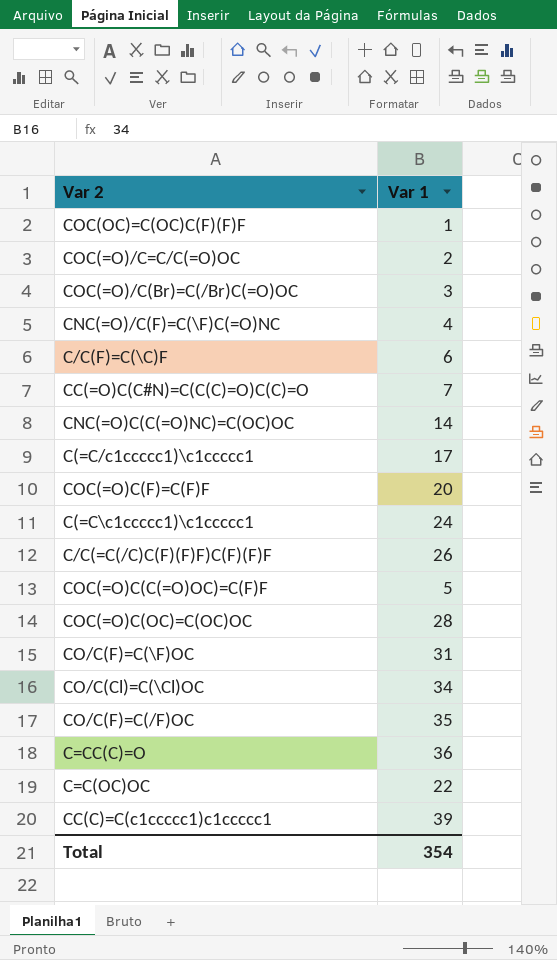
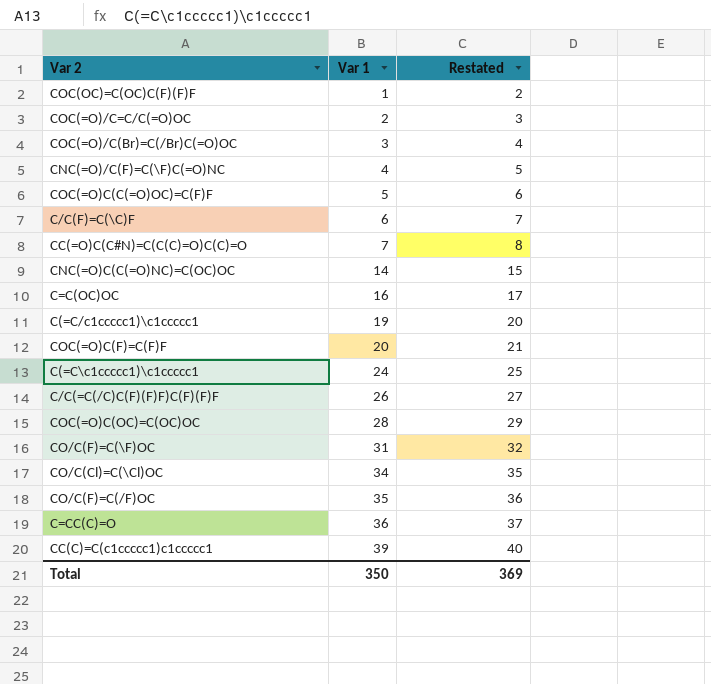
row order: none -> Var 1 ascending
column Restated | formula: none -> [Var 1] + 1
C=C(OC)OC | Var 1: 22 -> 16
C(=C/c1ccccc1)\c1ccccc1 | Var 1: 17 -> 19
Total | Var 1: 354 -> 350

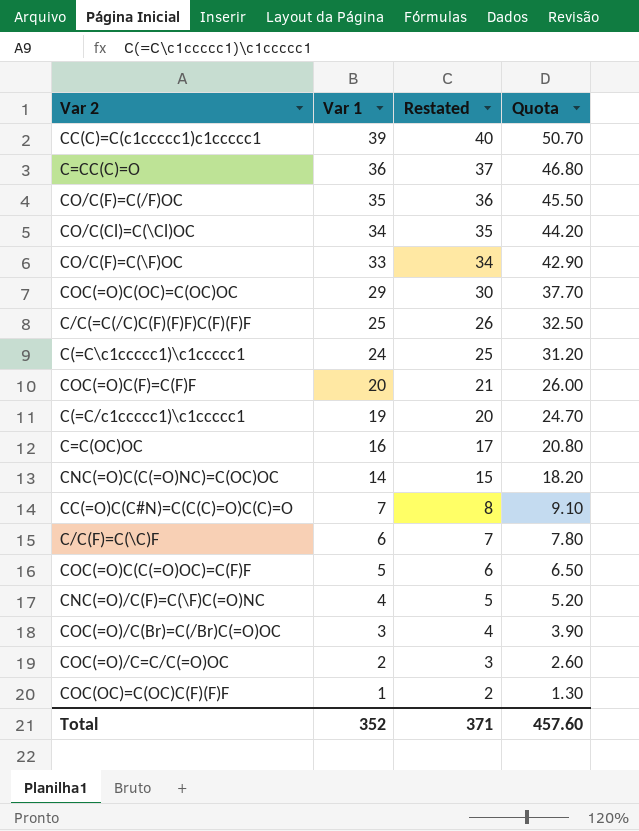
row order: Var 1 ascending -> Var 1 descending
column Quota | formula: none -> [Var 1] * 1.3
CO/C(F)=C(\F)OC | Var 1: 31 -> 33
CO/C(F)=C(\F)OC | Restated: 32 -> 34
COC(=O)C(OC)=C(OC)OC | Var 1: 28 -> 29
COC(=O)C(OC)=C(OC)OC | Restated: 29 -> 30
C/C(=C(/C)C(F)(F)F)C(F)(F)F | Var 1: 26 -> 25
C/C(=C(/C)C(F)(F)F)C(F)(F)F | Restated: 27 -> 26
Total | Var 1: 350 -> 352
Total | Restated: 369 -> 371

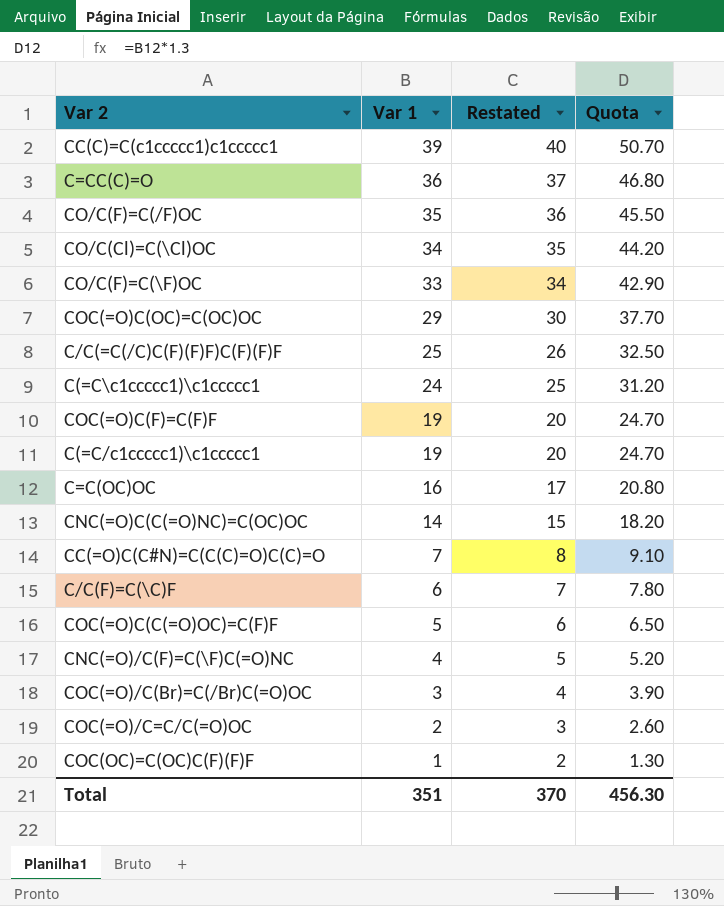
COC(=O)C(F)=C(F)F | Var 1: 20 -> 19
COC(=O)C(F)=C(F)F | Restated: 21 -> 20
COC(=O)C(F)=C(F)F | Quota: 26.00 -> 24.70
Total | Var 1: 352 -> 351
Total | Restated: 371 -> 370
Total | Quota: 457.60 -> 456.30

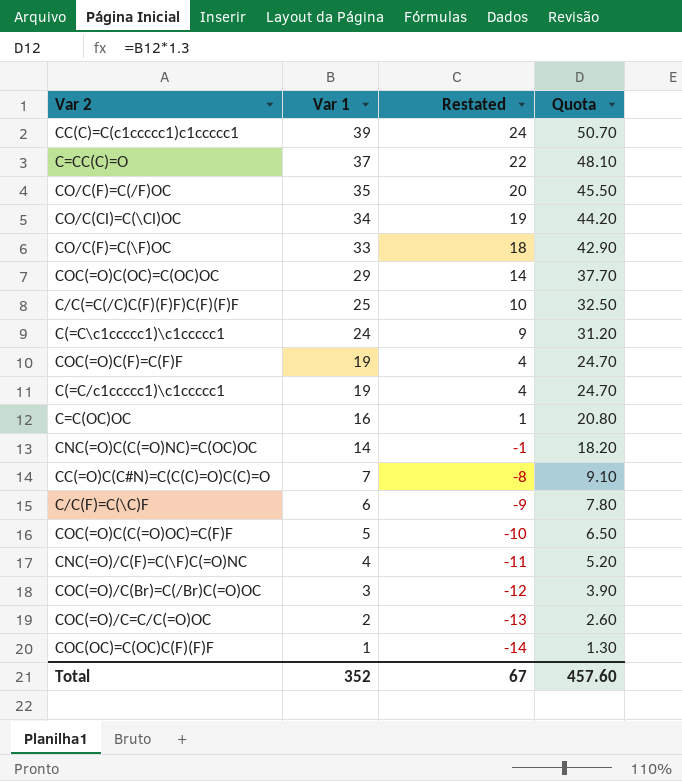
column Restated | formula: [Var 1] + 1 -> [Var 1] - 15
C=CC(C)=O | Var 1: 36 -> 37
C=CC(C)=O | Quota: 46.80 -> 48.10
Total | Var 1: 351 -> 352
Total | Restated: 370 -> 67
Total | Quota: 456.30 -> 457.60

